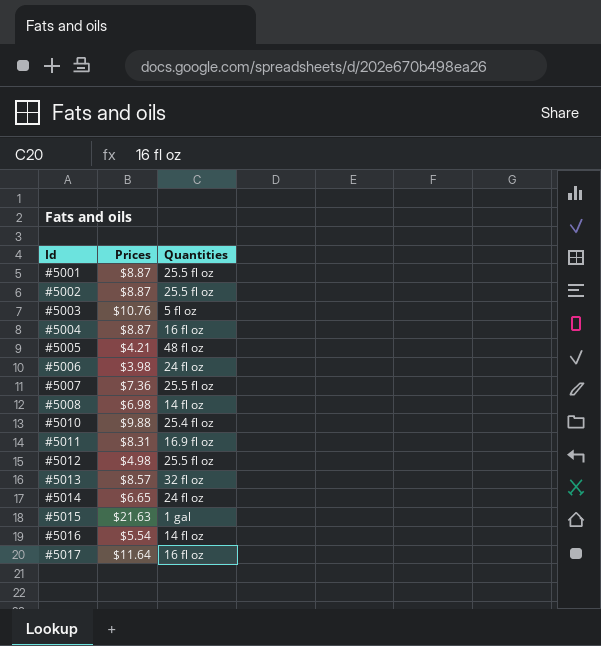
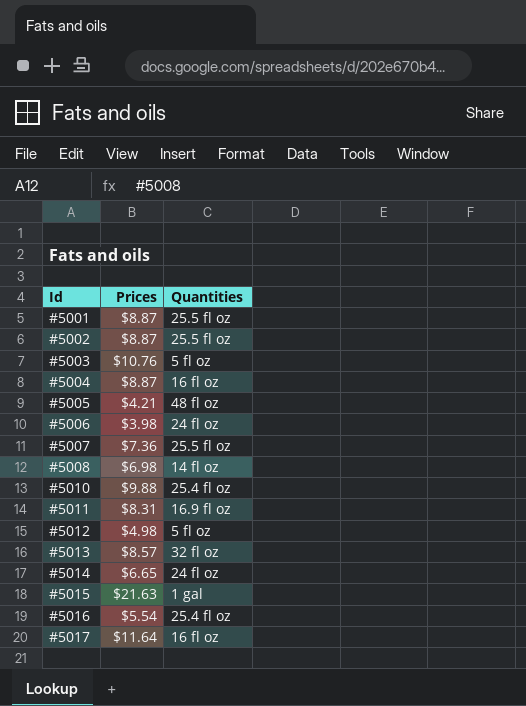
#5012 | Quantities: 25.5 fl oz -> 5 fl oz
#5016 | Quantities: 14 fl oz -> 25.4 fl oz

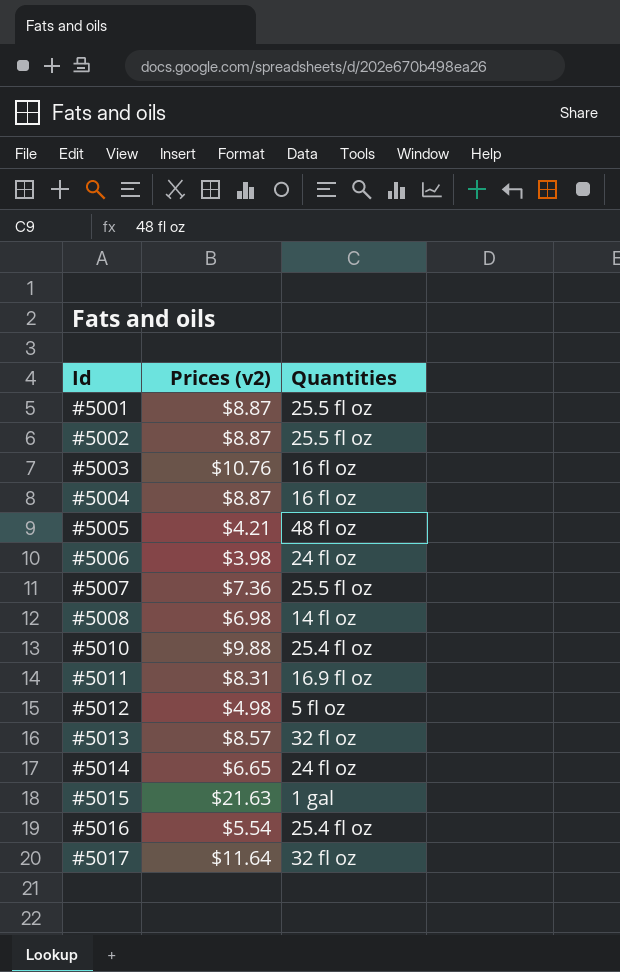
column name: Prices -> Prices (v2)
#5003 | Quantities: 5 fl oz -> 16 fl oz
#5017 | Quantities: 16 fl oz -> 32 fl oz

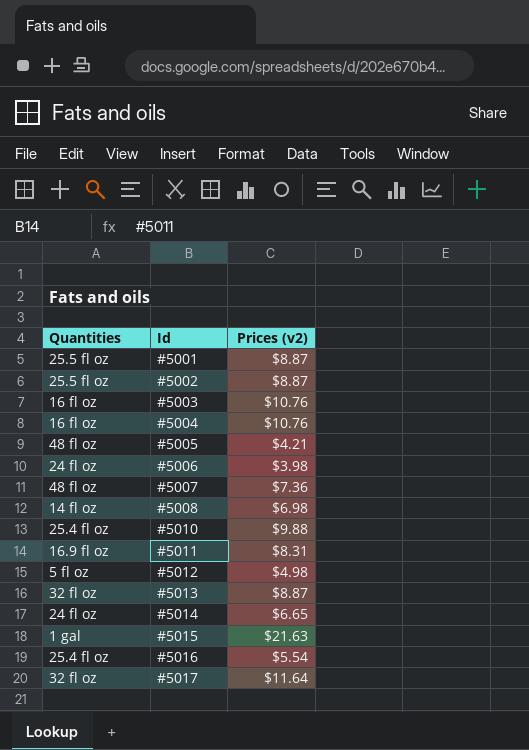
column Quantities | position: 3 -> 1
#5004 | Prices (v2): $8.87 -> $10.76
#5007 | Quantities: 25.5 fl oz -> 48 fl oz
#5013 | Prices (v2): $8.57 -> $8.87

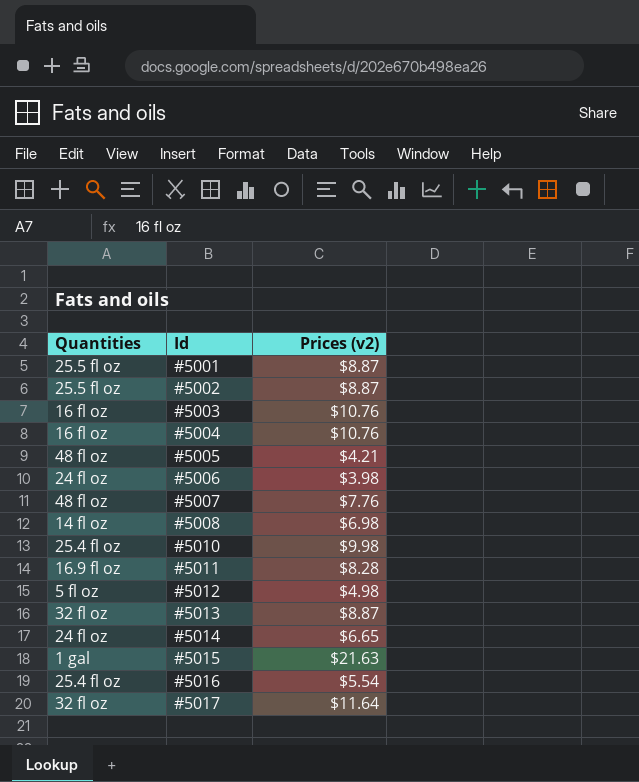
#5007 | Prices (v2): $7.36 -> $7.76
#5010 | Prices (v2): $9.88 -> $9.98
#5011 | Prices (v2): $8.31 -> $8.28

